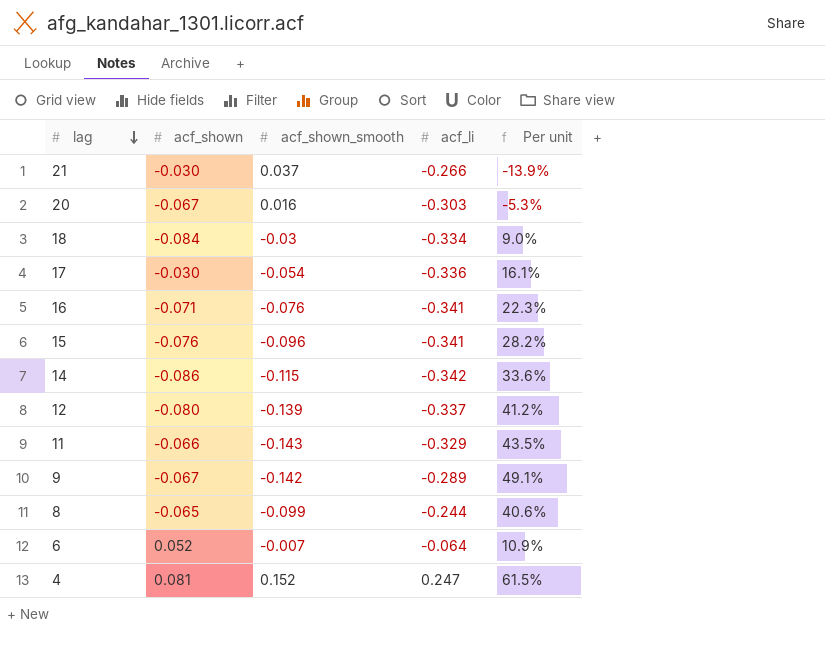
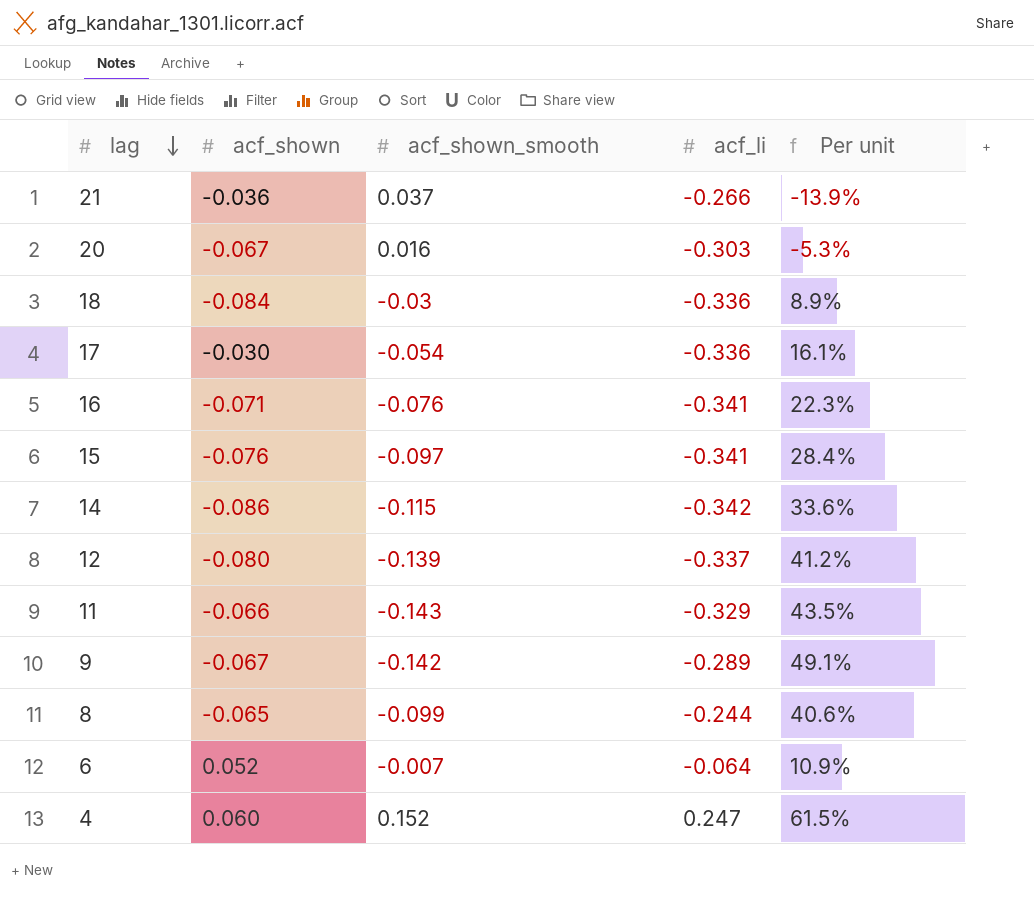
21 | acf_shown: -0.030 -> -0.036
18 | acf_li: -0.334 -> -0.336
18 | Per unit: 9.0% -> 8.9%
15 | acf_shown_smooth: -0.096 -> -0.097
15 | Per unit: 28.2% -> 28.4%
4 | acf_shown: 0.081 -> 0.060

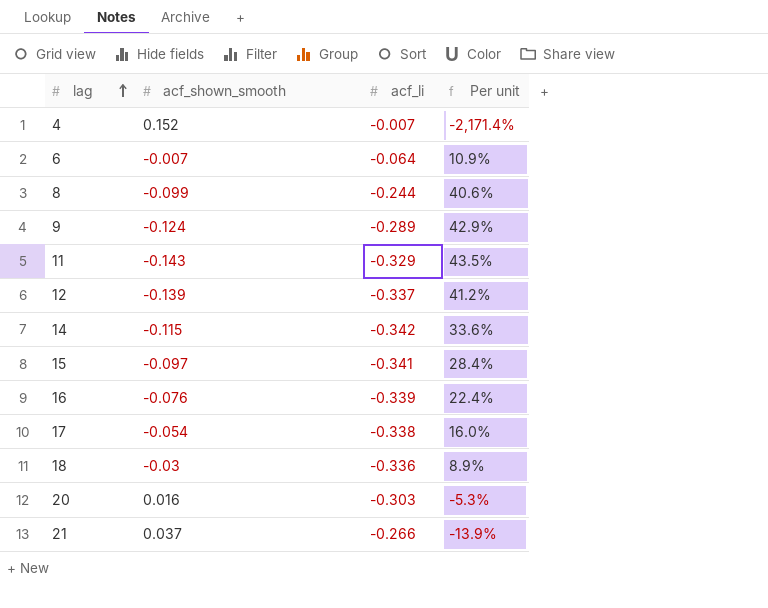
row order: lag descending -> lag ascending
column acf_shown | position: 2 -> none
4 | acf_li: 0.247 -> -0.007
4 | Per unit: 61.5% -> -2,171.4%
9 | acf_shown_smooth: -0.142 -> -0.124
9 | Per unit: 49.1% -> 42.9%
16 | acf_li: -0.341 -> -0.339
16 | Per unit: 22.3% -> 22.4%
17 | acf_li: -0.336 -> -0.338
17 | Per unit: 16.1% -> 16.0%

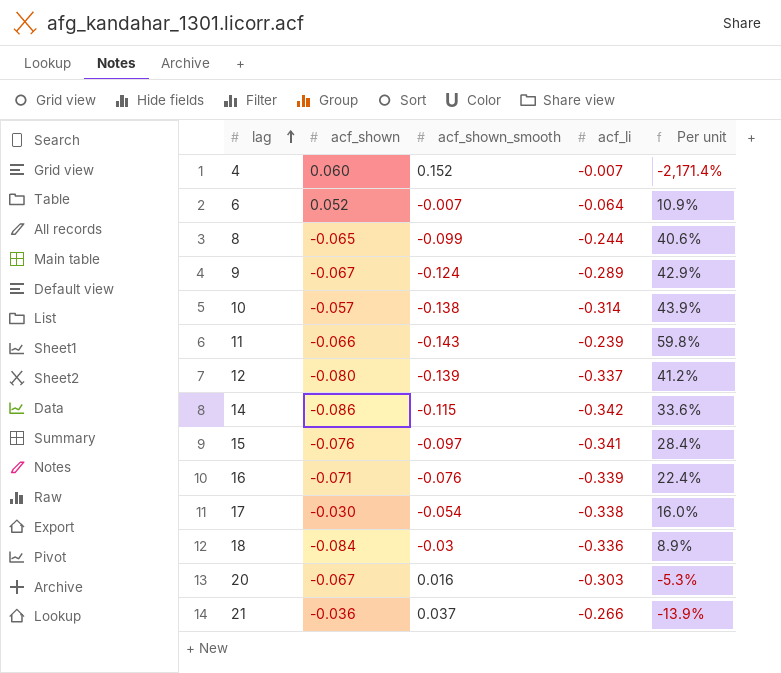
column acf_shown | position: none -> 2
row 10: none -> -0.057 | -0.138 | -0.314 | 43.9%
11 | acf_li: -0.329 -> -0.239
11 | Per unit: 43.5% -> 59.8%

